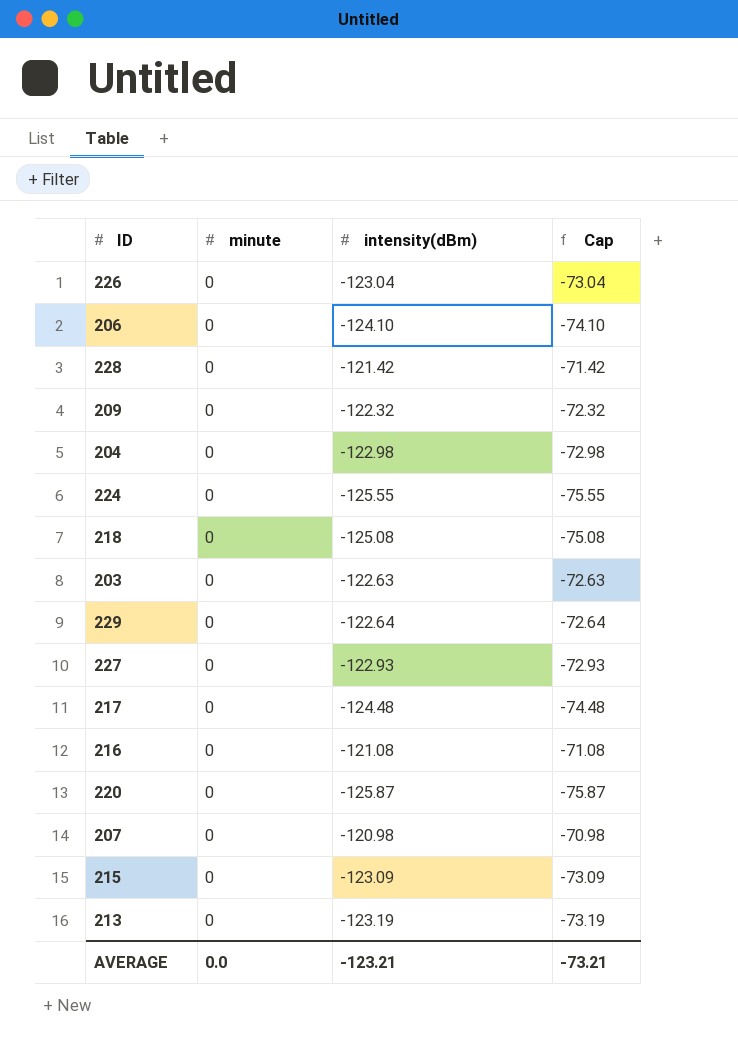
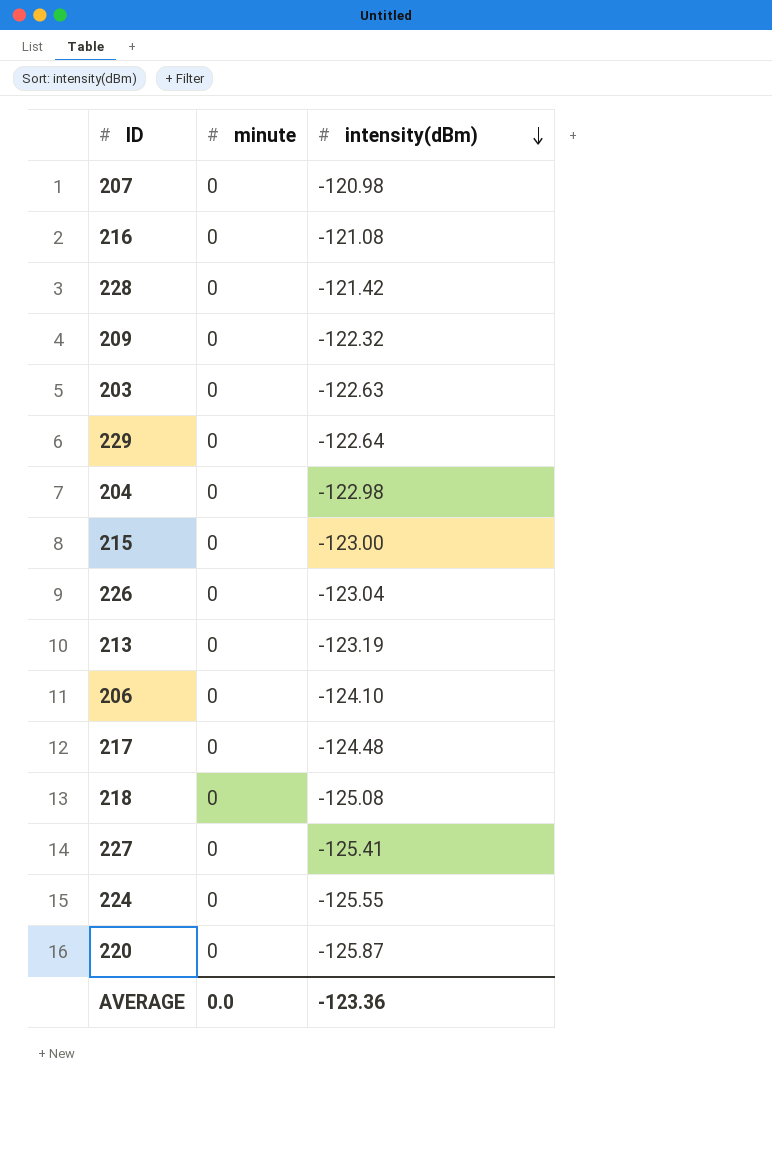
row order: none -> intensity(dBm) descending
column Cap | formula: [intensity(dBm)] + 50 -> none
215 | intensity(dBm): -123.09 -> -123.00
227 | intensity(dBm): -122.93 -> -125.41
AVERAGE | intensity(dBm): -123.21 -> -123.36

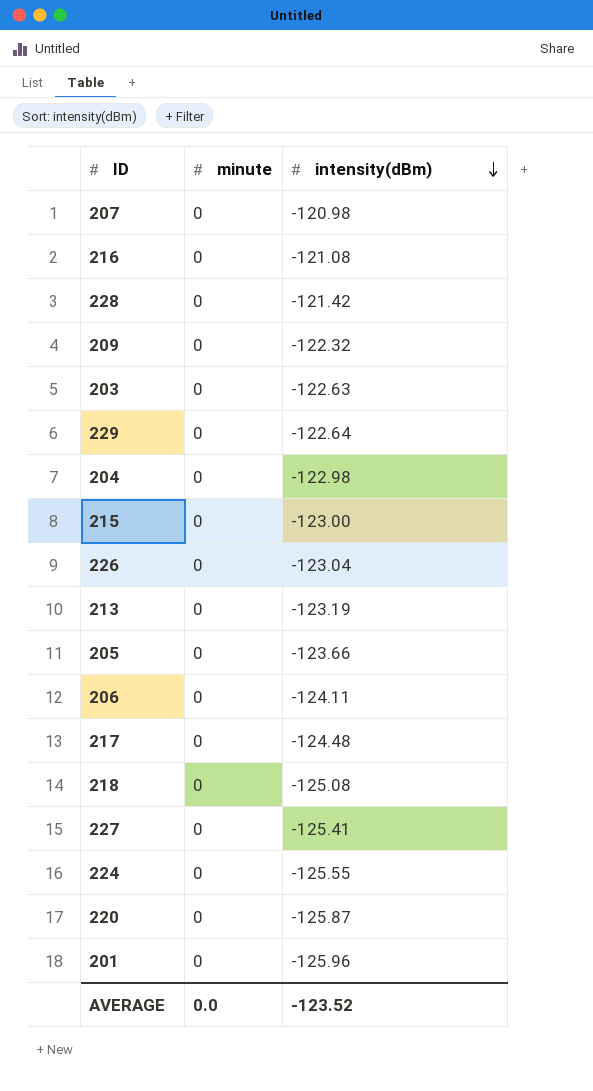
row 205: none -> 0 | -123.66
206 | intensity(dBm): -124.10 -> -124.11
row 201: none -> 0 | -125.96
AVERAGE | intensity(dBm): -123.36 -> -123.52

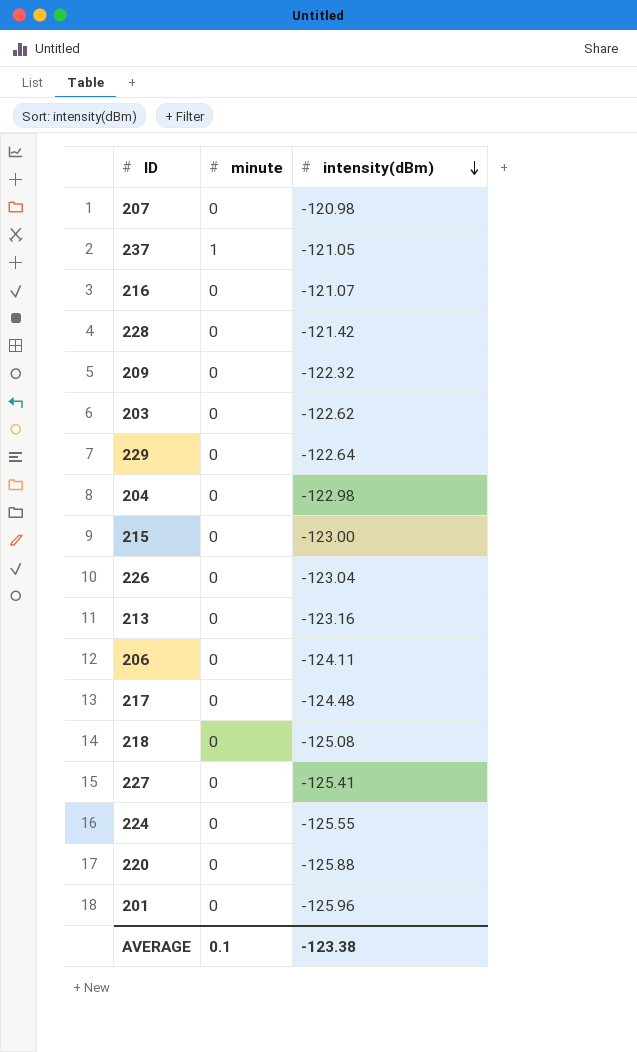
row 205: 0 | -123.66 -> none
row 237: none -> 1 | -121.05
216 | intensity(dBm): -121.08 -> -121.07
203 | intensity(dBm): -122.63 -> -122.62
213 | intensity(dBm): -123.19 -> -123.16
220 | intensity(dBm): -125.87 -> -125.88
AVERAGE | minute: 0.0 -> 0.1
AVERAGE | intensity(dBm): -123.52 -> -123.38

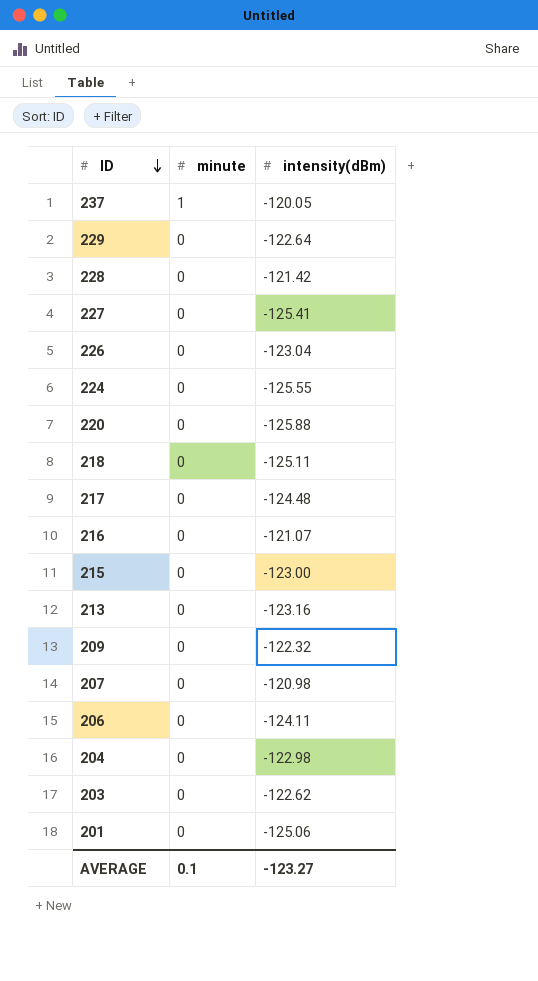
row order: intensity(dBm) descending -> ID descending
237 | intensity(dBm): -121.05 -> -120.05
218 | intensity(dBm): -125.08 -> -125.11
201 | intensity(dBm): -125.96 -> -125.06
AVERAGE | intensity(dBm): -123.38 -> -123.27

